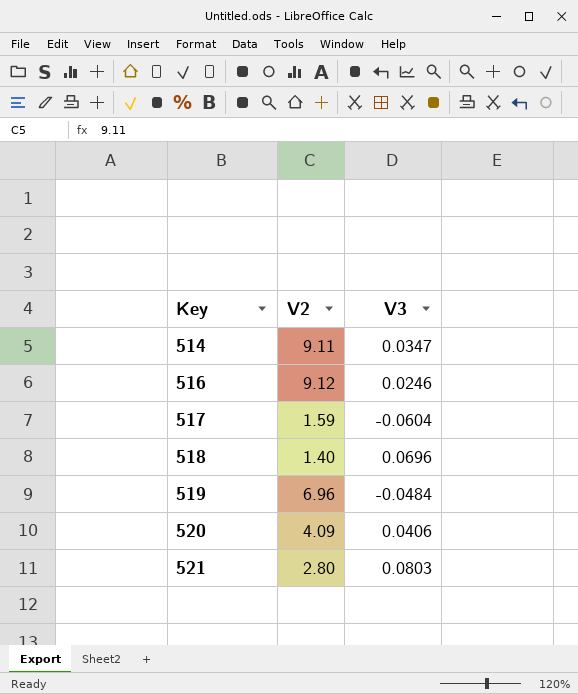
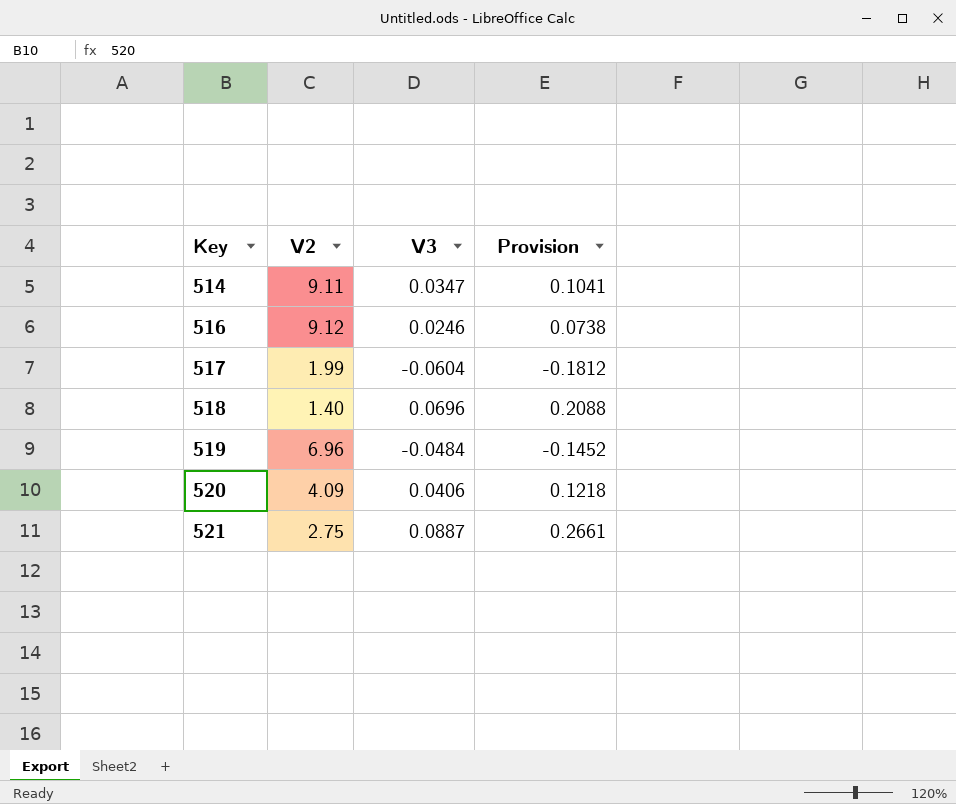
column Provision | formula: none -> [V3] * 3
517 | V2: 1.59 -> 1.99
521 | V2: 2.80 -> 2.75
521 | V3: 0.0803 -> 0.0887

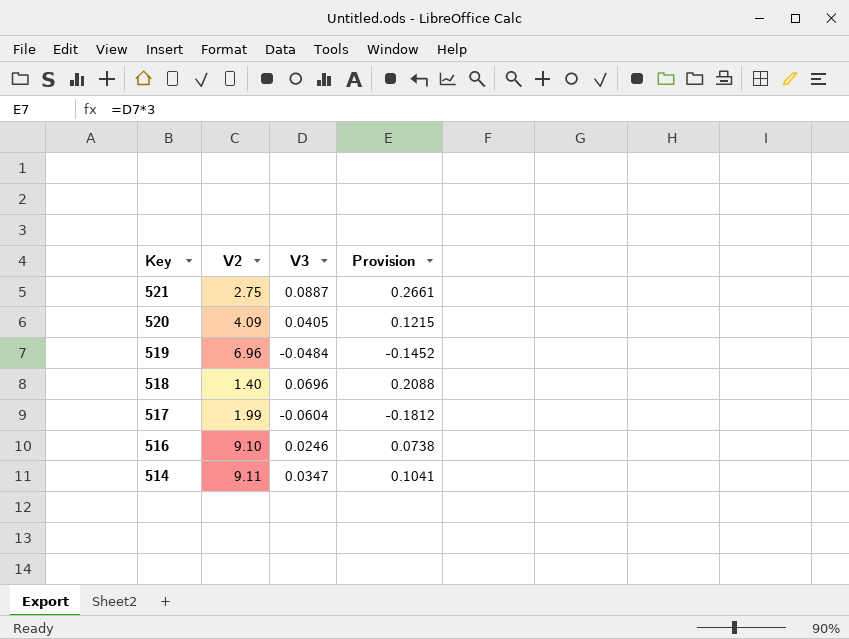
row order: Key ascending -> Key descending
520 | V3: 0.0406 -> 0.0405
520 | Provision: 0.1218 -> 0.1215
516 | V2: 9.12 -> 9.10

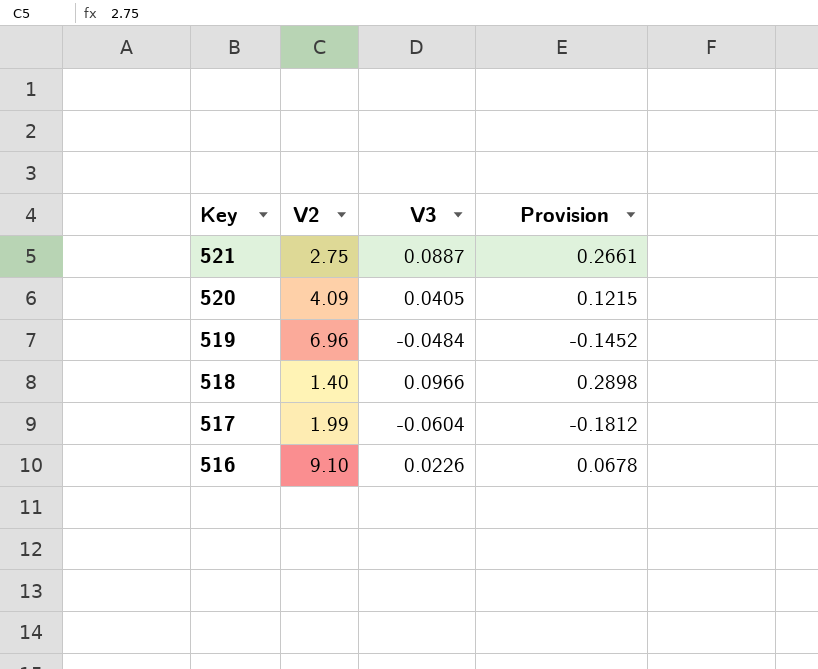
row 514: 9.11 | 0.0347 | 0.1041 -> none
518 | V3: 0.0696 -> 0.0966
518 | Provision: 0.2088 -> 0.2898
516 | V3: 0.0246 -> 0.0226
516 | Provision: 0.0738 -> 0.0678

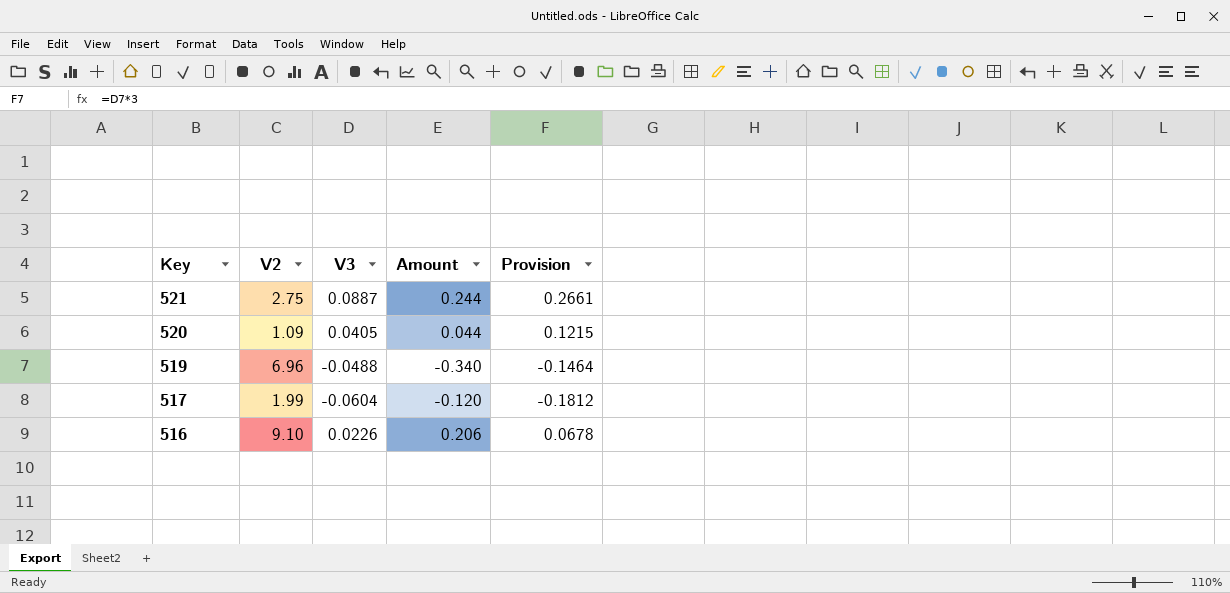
column Amount | formula: none -> [V2] * [V3]
row 518: 1.40 | 0.0966 | 0.2898 -> none
520 | V2: 4.09 -> 1.09
519 | V3: -0.0484 -> -0.0488
519 | Provision: -0.1452 -> -0.1464

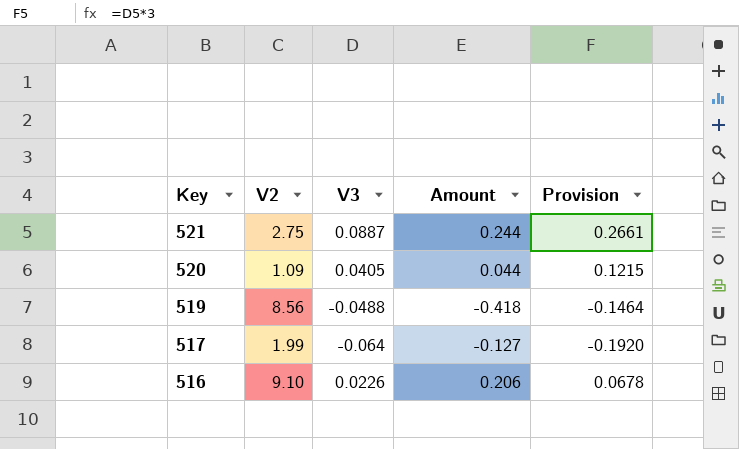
519 | V2: 6.96 -> 8.56
519 | Amount: -0.340 -> -0.418
517 | V3: -0.0604 -> -0.064
517 | Amount: -0.120 -> -0.127
517 | Provision: -0.1812 -> -0.1920

